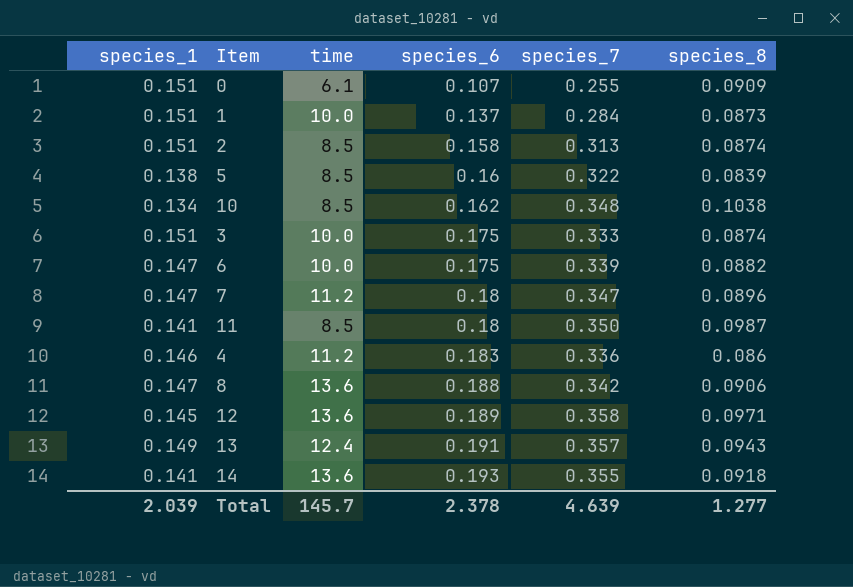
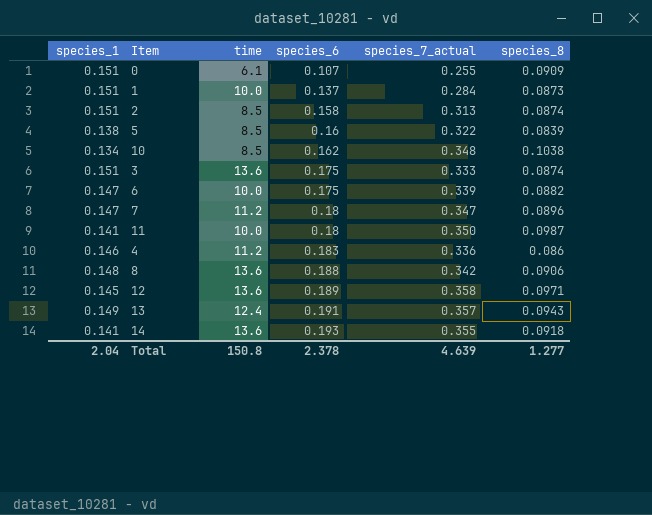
column name: species_7 -> species_7_actual
3 | time: 10.0 -> 13.6
11 | time: 8.5 -> 10.0
8 | species_1: 0.147 -> 0.148
Total | species_1: 2.039 -> 2.04
Total | time: 145.7 -> 150.8

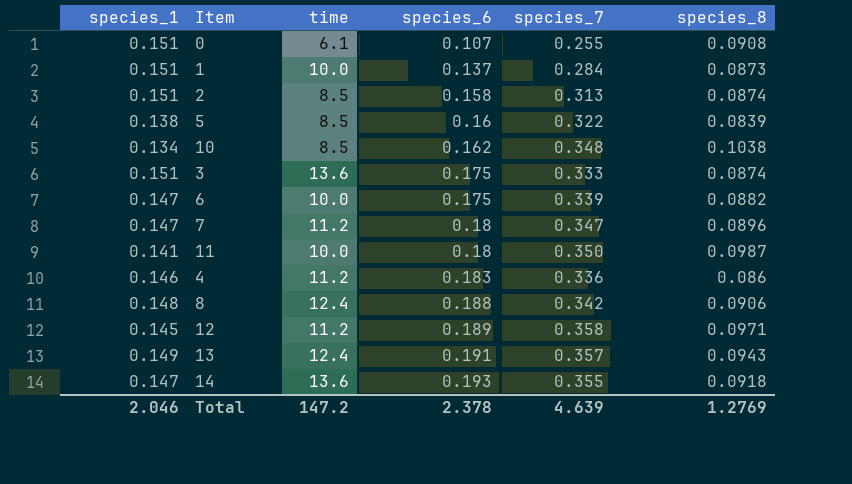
column name: species_7_actual -> species_7
0 | species_8: 0.0909 -> 0.0908
8 | time: 13.6 -> 12.4
12 | time: 13.6 -> 11.2
14 | species_1: 0.141 -> 0.147
Total | species_1: 2.04 -> 2.046
Total | time: 150.8 -> 147.2
Total | species_8: 1.277 -> 1.2769

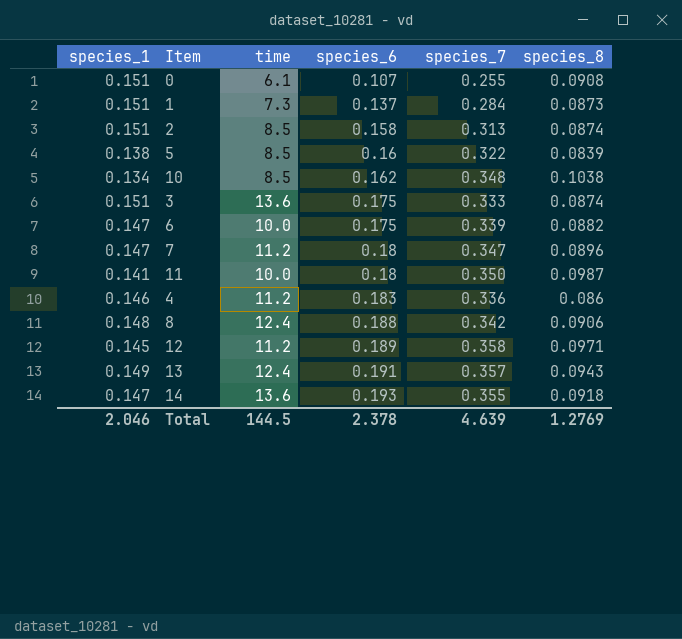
1 | time: 10.0 -> 7.3
Total | time: 147.2 -> 144.5

